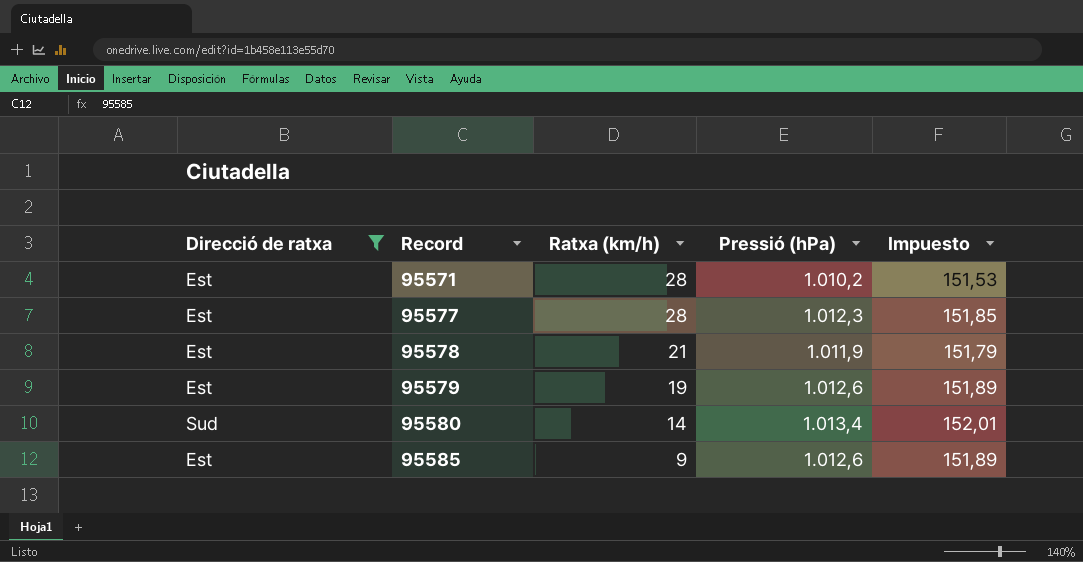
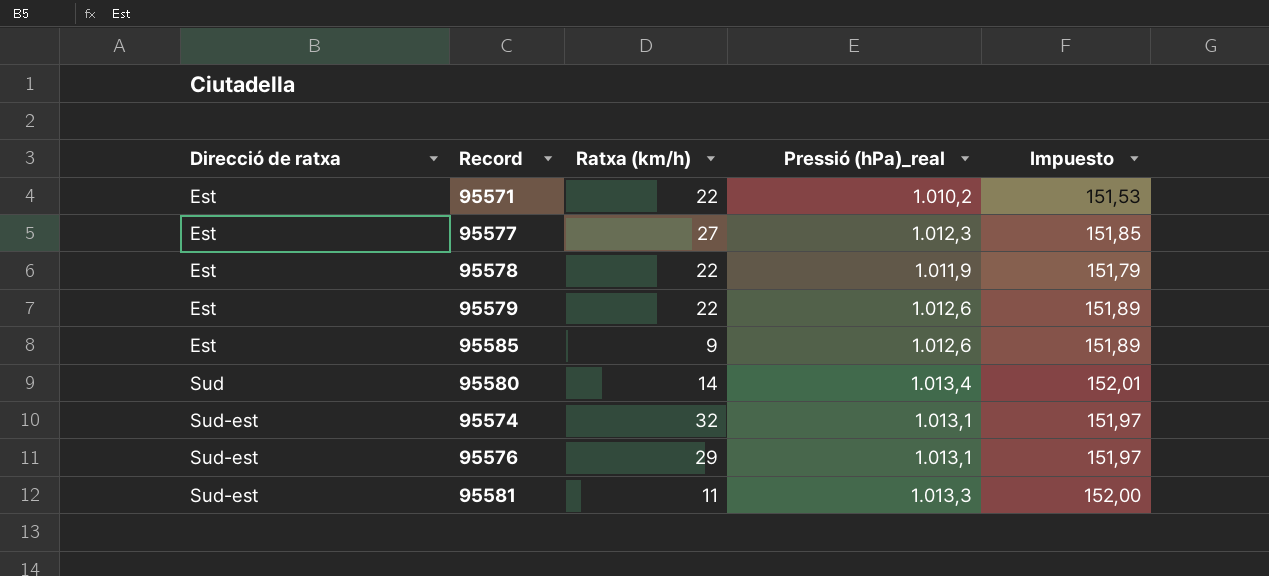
filter: Direcció de ratxa != Sud-est -> none
row order: Record ascending -> Direcció de ratxa ascending
column name: Pressió (hPa) -> Pressió (hPa)_real
95571 | Ratxa (km/h): 28 -> 22
95577 | Ratxa (km/h): 28 -> 27
95578 | Ratxa (km/h): 21 -> 22
95579 | Ratxa (km/h): 19 -> 22

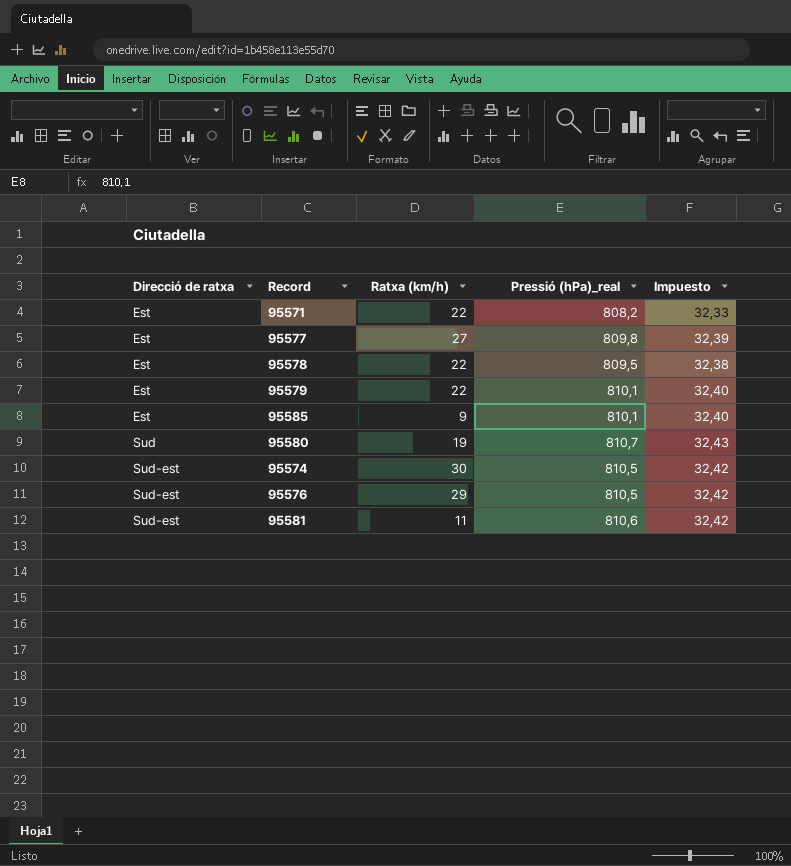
column Impuesto | formula: [Pressió (hPa)_real] * 0,15 -> [Pressió (hPa)_real] * 0,04
95571 | Pressió (hPa)_real: 1.010,2 -> 808,2
95577 | Pressió (hPa)_real: 1.012,3 -> 809,8
95578 | Pressió (hPa)_real: 1.011,9 -> 809,5
95579 | Pressió (hPa)_real: 1.012,6 -> 810,1
95585 | Pressió (hPa)_real: 1.012,6 -> 810,1
95580 | Ratxa (km/h): 14 -> 19
95580 | Pressió (hPa)_real: 1.013,4 -> 810,7
95574 | Ratxa (km/h): 32 -> 30
95574 | Pressió (hPa)_real: 1.013,1 -> 810,5
95576 | Pressió (hPa)_real: 1.013,1 -> 810,5
95581 | Pressió (hPa)_real: 1.013,3 -> 810,6

